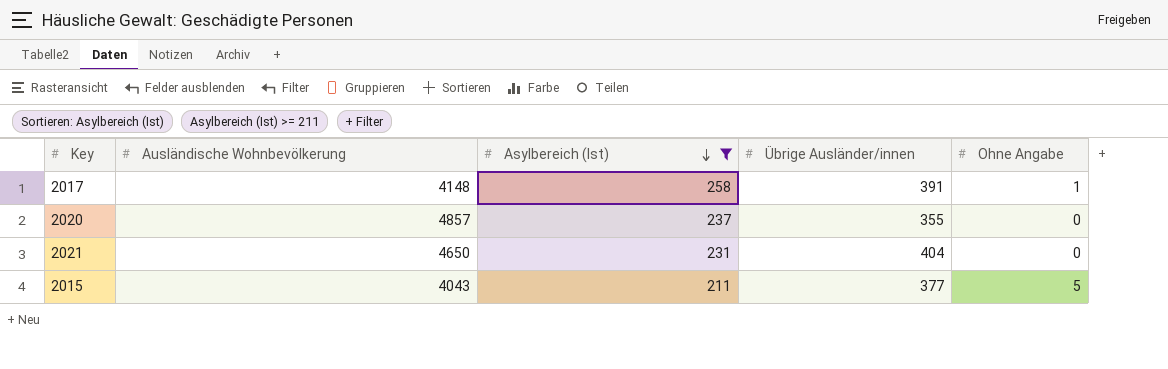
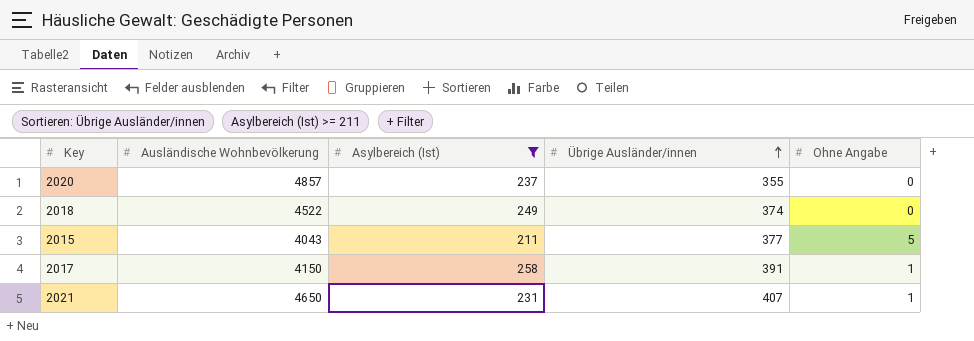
row order: Asylbereich (Ist) descending -> Übrige Ausländer/innen ascending
row 2018: none -> 4522 | 249 | 374 | 0
2017 | Ausländische Wohnbevölkerung: 4148 -> 4150
2021 | Übrige Ausländer/innen: 404 -> 407
2021 | Ohne Angabe: 0 -> 1

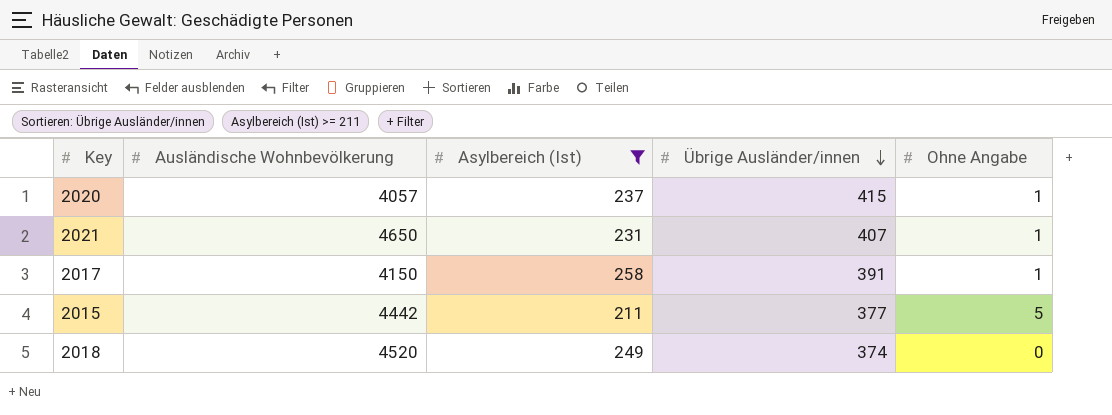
row order: Übrige Ausländer/innen ascending -> Übrige Ausländer/innen descending
2020 | Ausländische Wohnbevölkerung: 4857 -> 4057
2020 | Übrige Ausländer/innen: 355 -> 415
2020 | Ohne Angabe: 0 -> 1
2015 | Ausländische Wohnbevölkerung: 4043 -> 4442
2018 | Ausländische Wohnbevölkerung: 4522 -> 4520

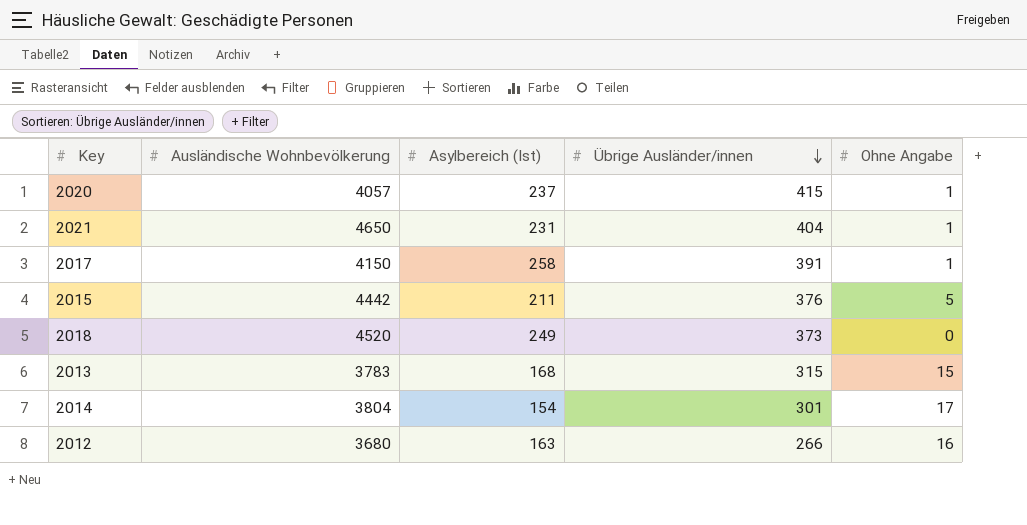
filter: Asylbereich (Ist) >= 211 -> none
2021 | Übrige Ausländer/innen: 407 -> 404
2015 | Übrige Ausländer/innen: 377 -> 376
2018 | Übrige Ausländer/innen: 374 -> 373

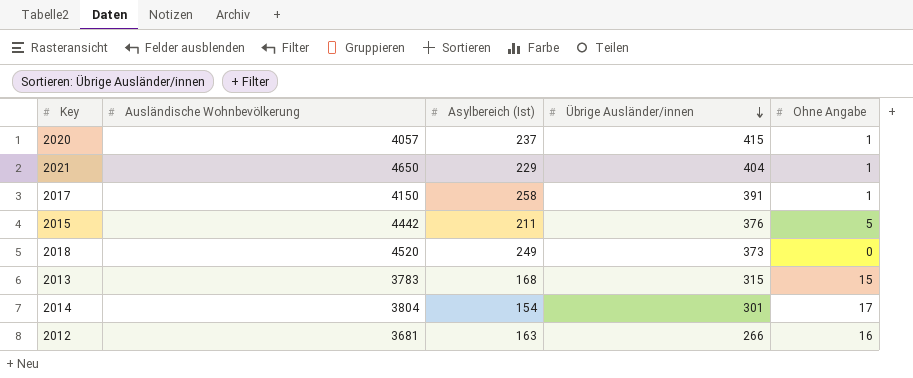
2021 | Asylbereich (Ist): 231 -> 229
2012 | Ausländische Wohnbevölkerung: 3680 -> 3681

